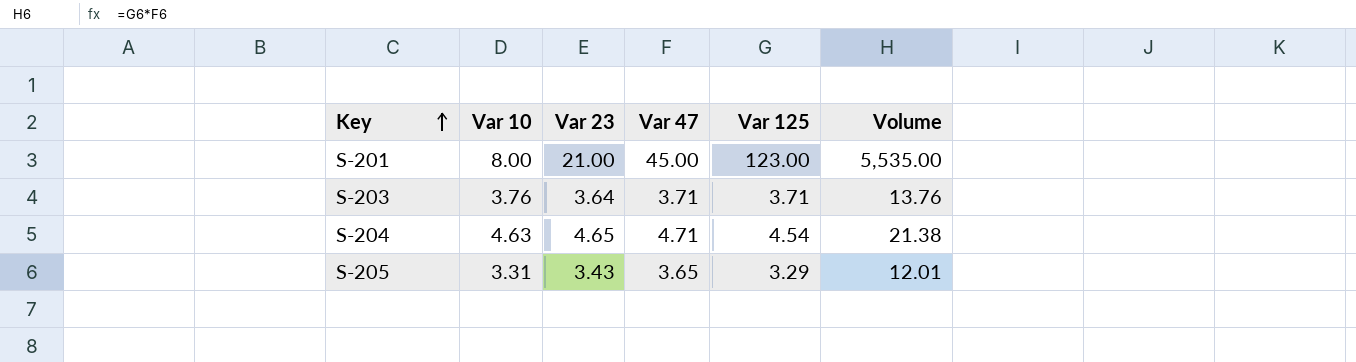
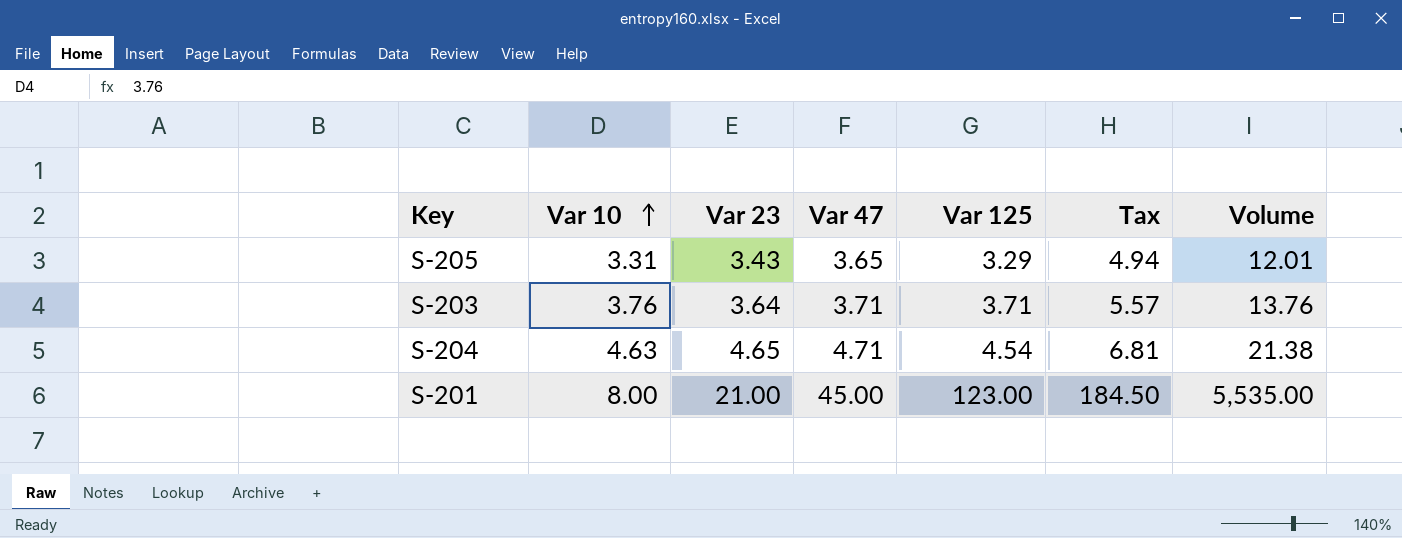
row order: Key ascending -> Var 10 ascending
column Tax | formula: none -> [Var 125] * 1.5

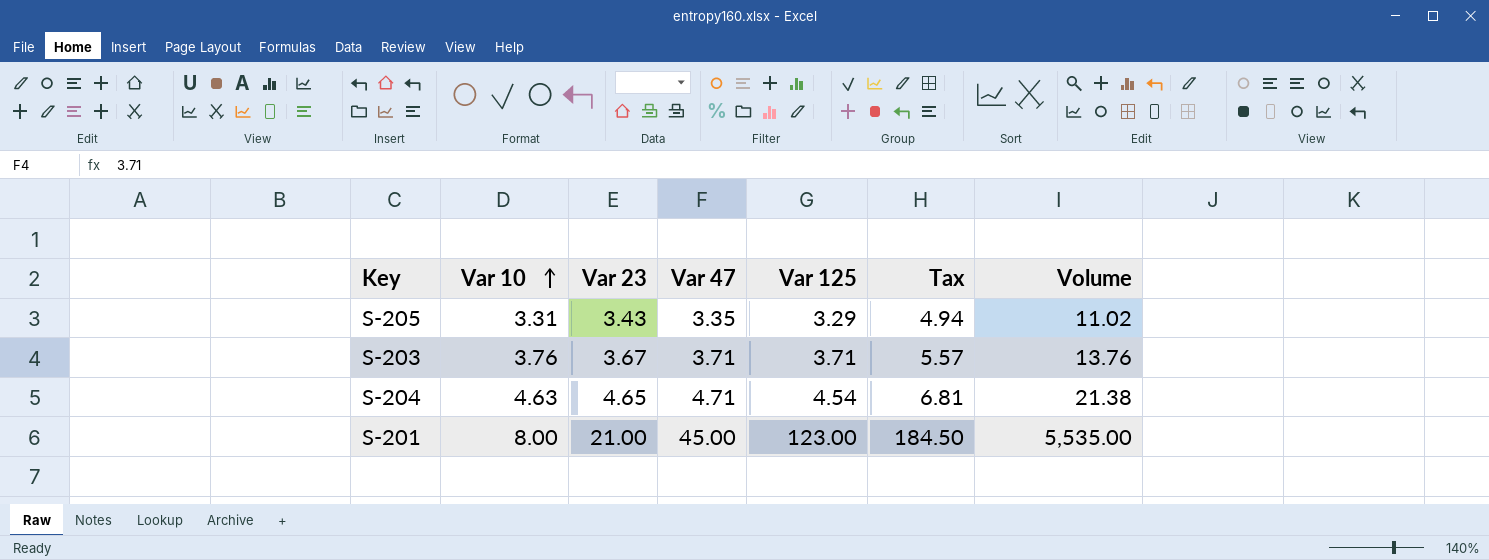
S-205 | Var 47: 3.65 -> 3.35
S-205 | Volume: 12.01 -> 11.02
S-203 | Var 23: 3.64 -> 3.67

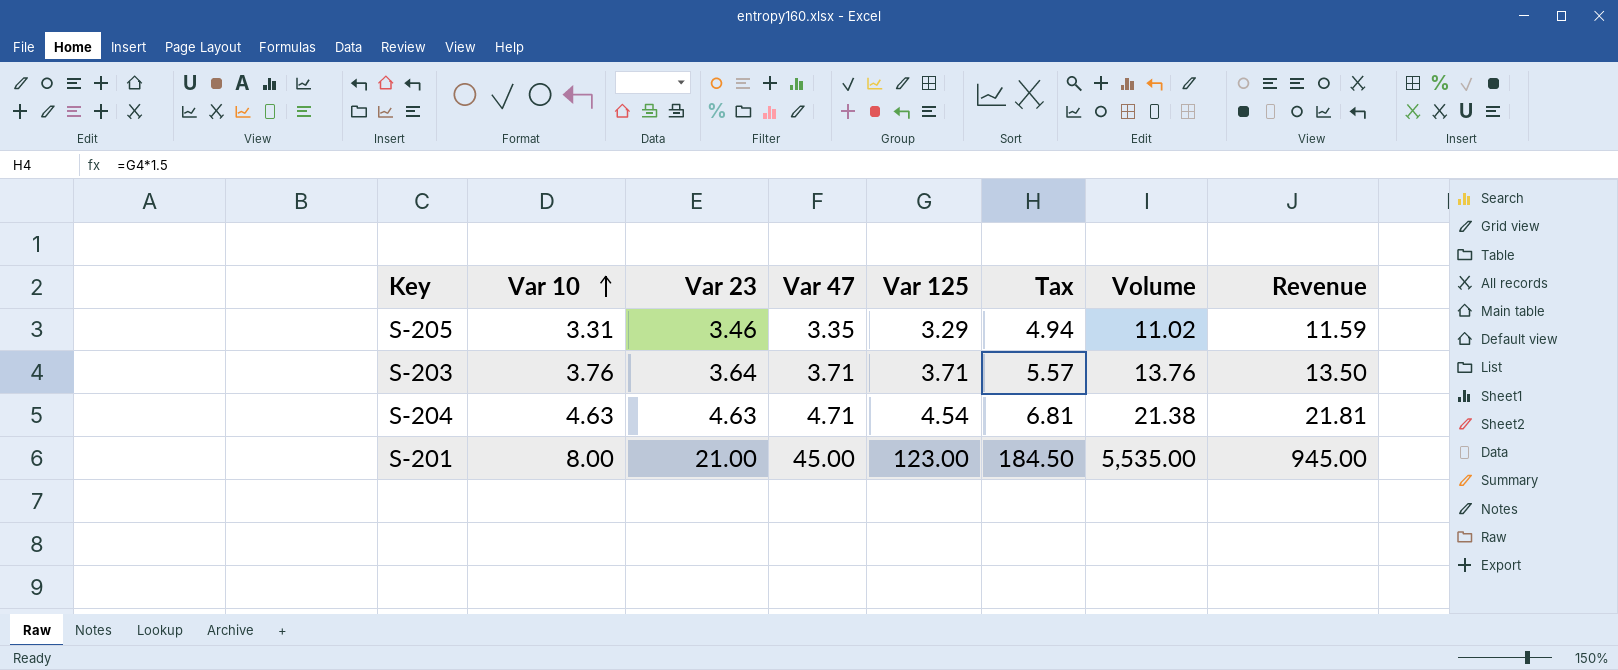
column Revenue | formula: none -> [Var 23] * [Var 47]
S-205 | Var 23: 3.43 -> 3.46
S-203 | Var 23: 3.67 -> 3.64
S-204 | Var 23: 4.65 -> 4.63

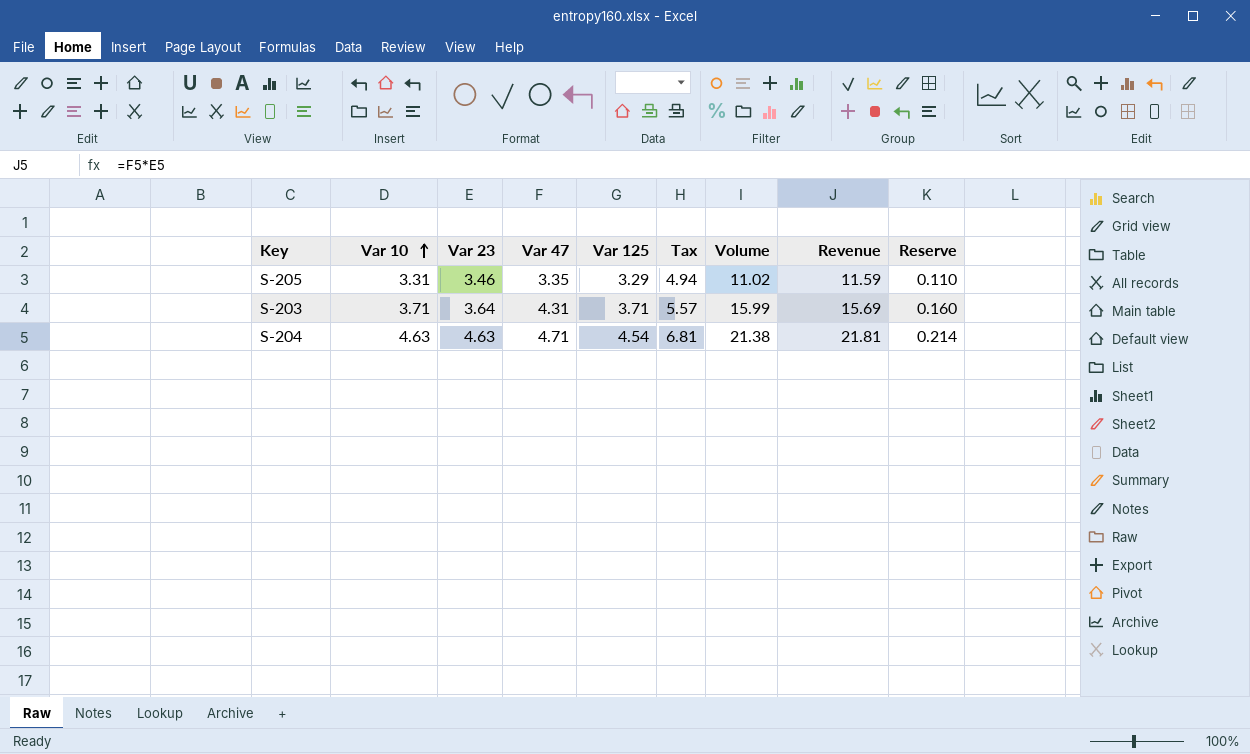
column Reserve | formula: none -> [Volume] * 0.01
row S-201: 8.00 | 21.00 | 45.00 | 123.00 | 184.50 | 5,535.00 | 945.00 -> none
S-203 | Var 10: 3.76 -> 3.71
S-203 | Var 47: 3.71 -> 4.31
S-203 | Volume: 13.76 -> 15.99
S-203 | Revenue: 13.50 -> 15.69

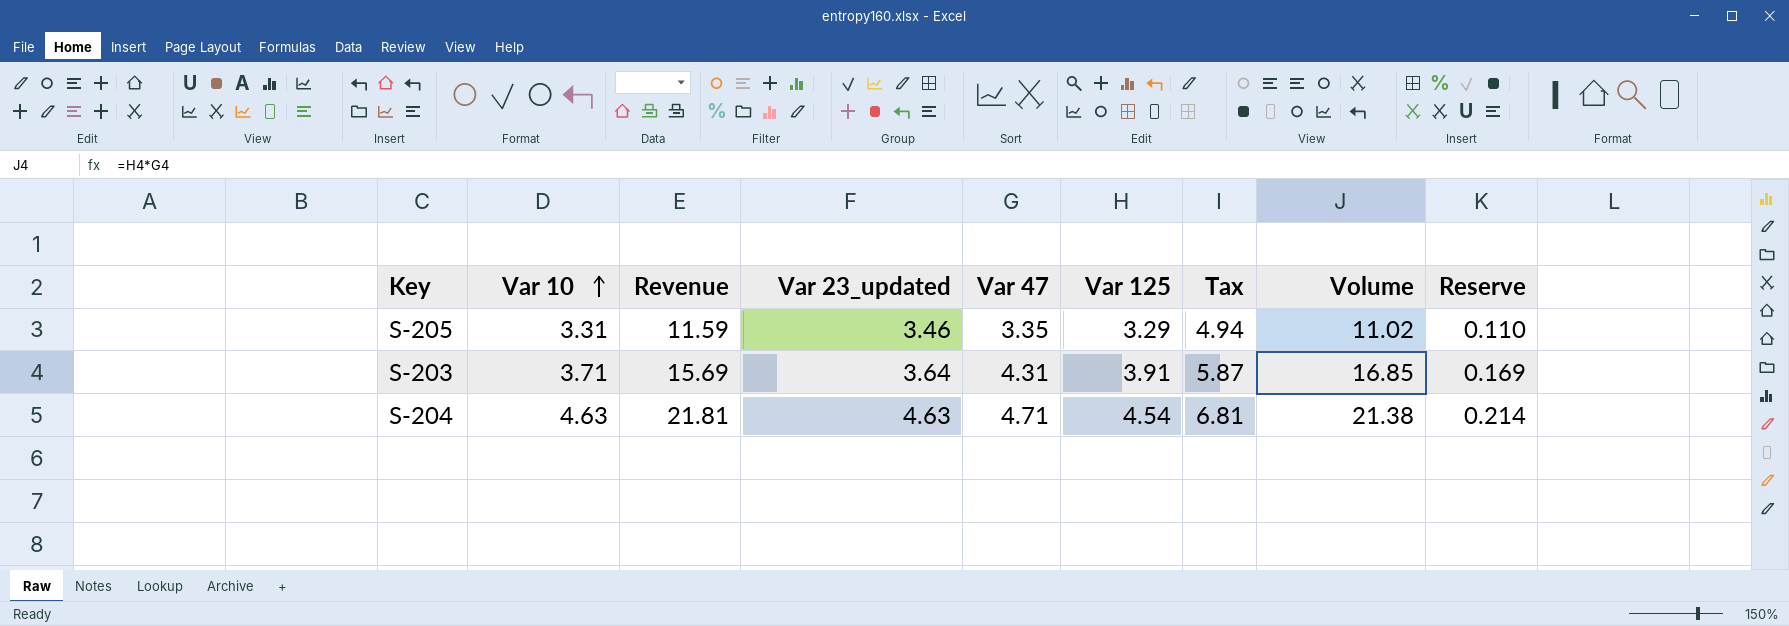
column Revenue | position: 8 -> 3
column name: Var 23 -> Var 23_updated
S-203 | Var 125: 3.71 -> 3.91
S-203 | Tax: 5.57 -> 5.87
S-203 | Volume: 15.99 -> 16.85
S-203 | Reserve: 0.160 -> 0.169

